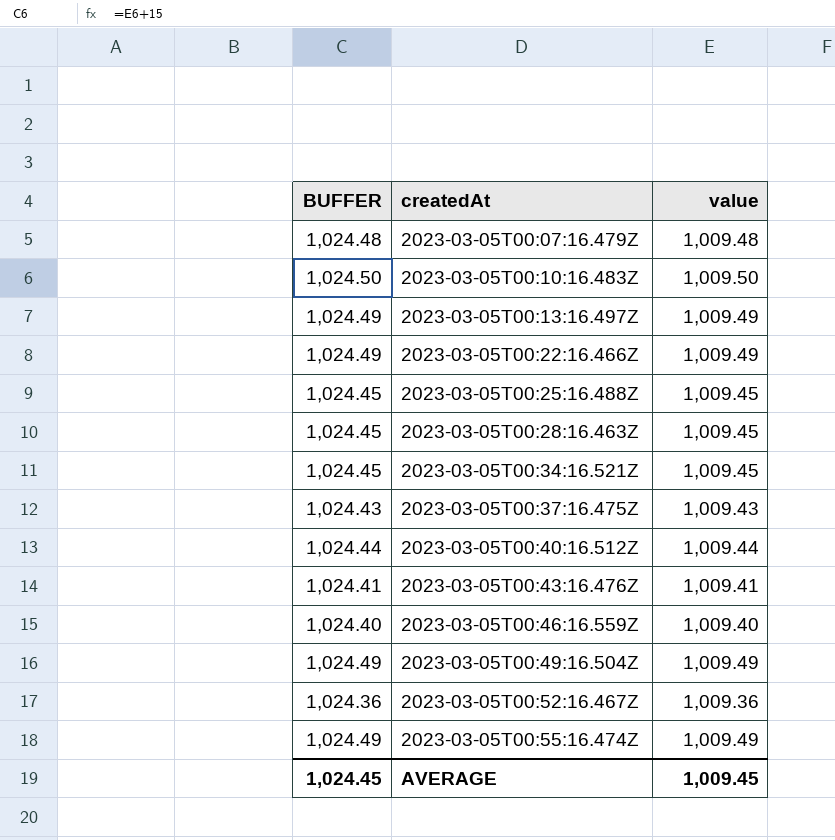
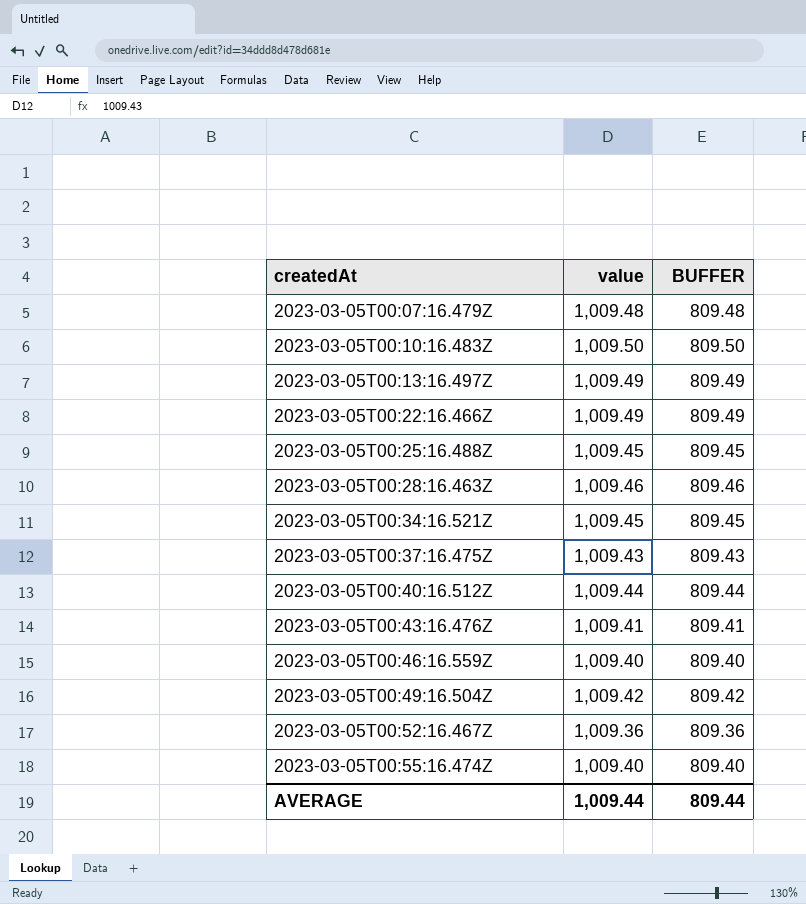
column BUFFER | formula: [value] + 15 -> [value] - 200
column BUFFER | position: 1 -> 3
2023-03-05T00:28:16.463Z | value: 1,009.45 -> 1,009.46
2023-03-05T00:49:16.504Z | value: 1,009.49 -> 1,009.42
2023-03-05T00:55:16.474Z | value: 1,009.49 -> 1,009.40
AVERAGE | value: 1,009.45 -> 1,009.44
AVERAGE | BUFFER: 1,024.45 -> 809.44

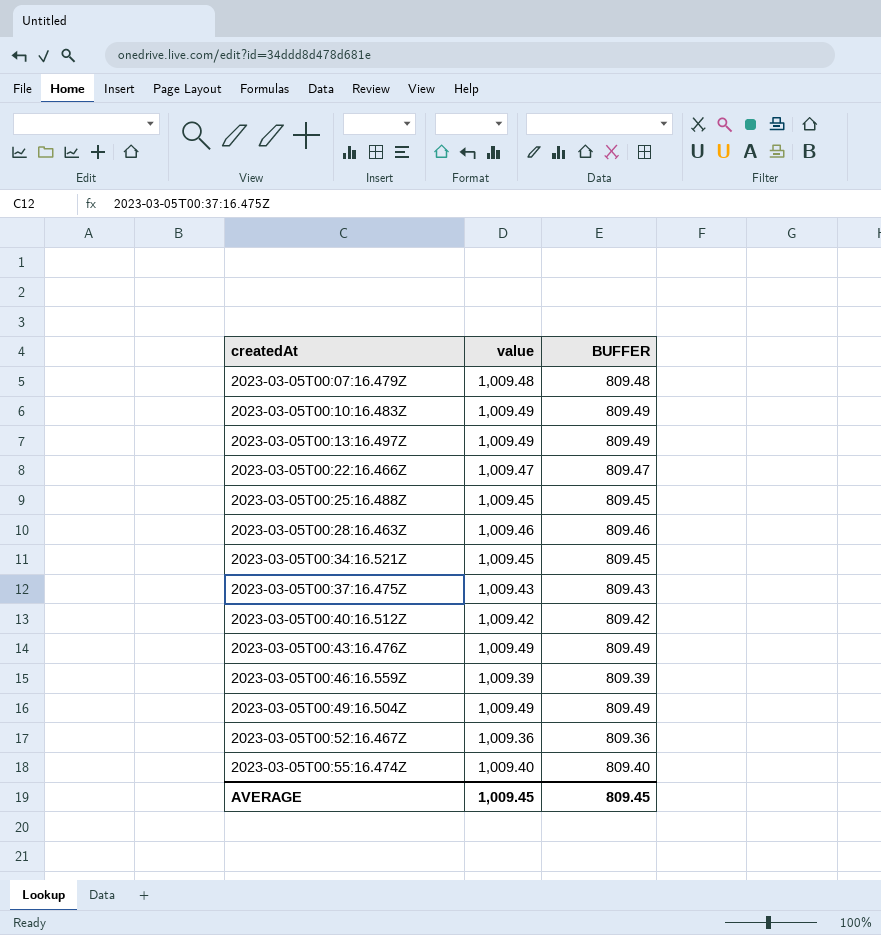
2023-03-05T00:10:16.483Z | value: 1,009.50 -> 1,009.49
2023-03-05T00:10:16.483Z | BUFFER: 809.50 -> 809.49
2023-03-05T00:22:16.466Z | value: 1,009.49 -> 1,009.47
2023-03-05T00:22:16.466Z | BUFFER: 809.49 -> 809.47
2023-03-05T00:40:16.512Z | value: 1,009.44 -> 1,009.42
2023-03-05T00:40:16.512Z | BUFFER: 809.44 -> 809.42
2023-03-05T00:43:16.476Z | value: 1,009.41 -> 1,009.49
2023-03-05T00:43:16.476Z | BUFFER: 809.41 -> 809.49
2023-03-05T00:46:16.559Z | value: 1,009.40 -> 1,009.39
2023-03-05T00:46:16.559Z | BUFFER: 809.40 -> 809.39
2023-03-05T00:49:16.504Z | value: 1,009.42 -> 1,009.49
2023-03-05T00:49:16.504Z | BUFFER: 809.42 -> 809.49
AVERAGE | value: 1,009.44 -> 1,009.45
AVERAGE | BUFFER: 809.44 -> 809.45

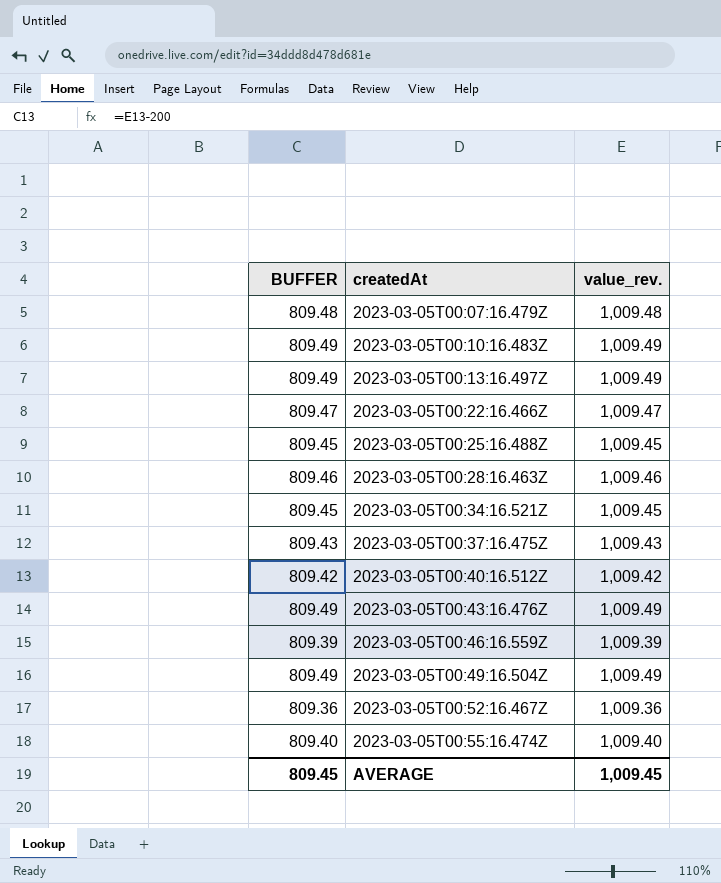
column BUFFER | position: 3 -> 1
column name: value -> value_rev.

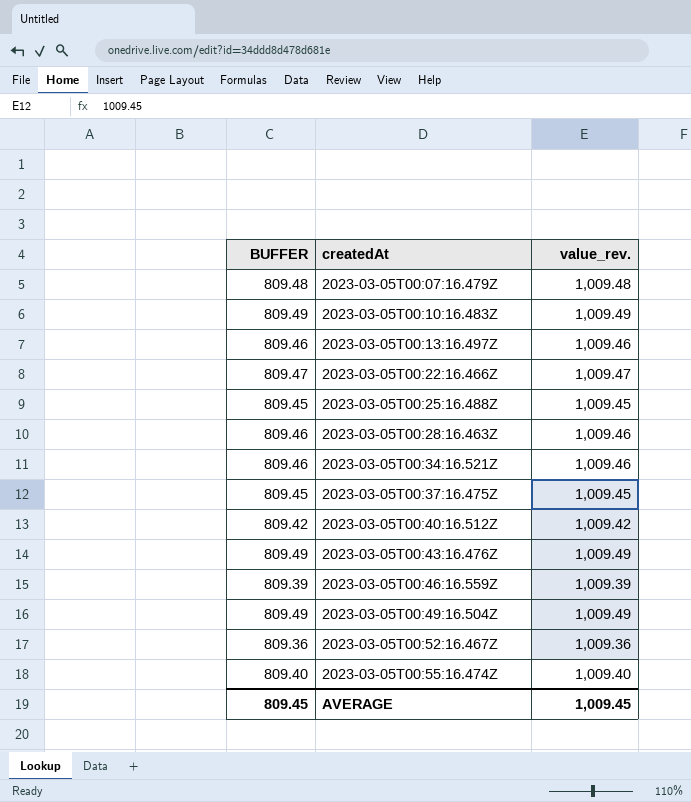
2023-03-05T00:13:16.497Z | BUFFER: 809.49 -> 809.46
2023-03-05T00:13:16.497Z | value_rev.: 1,009.49 -> 1,009.46
2023-03-05T00:34:16.521Z | BUFFER: 809.45 -> 809.46
2023-03-05T00:34:16.521Z | value_rev.: 1,009.45 -> 1,009.46
2023-03-05T00:37:16.475Z | BUFFER: 809.43 -> 809.45
2023-03-05T00:37:16.475Z | value_rev.: 1,009.43 -> 1,009.45

